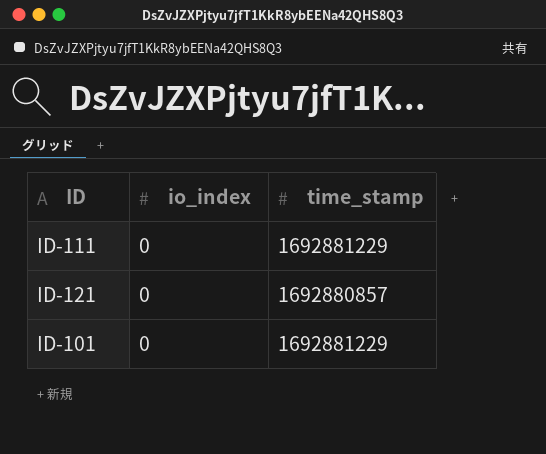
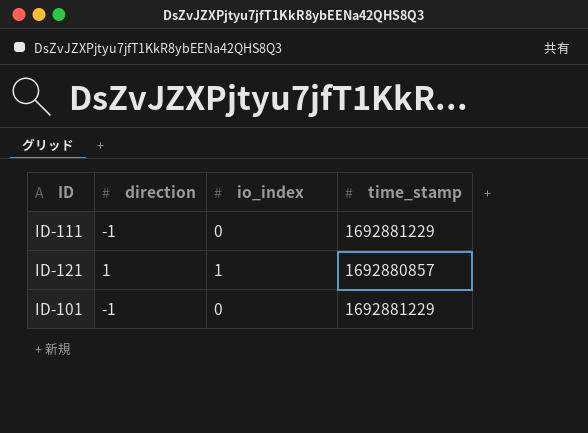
column direction | position: none -> 2
ID-121 | io_index: 0 -> 1

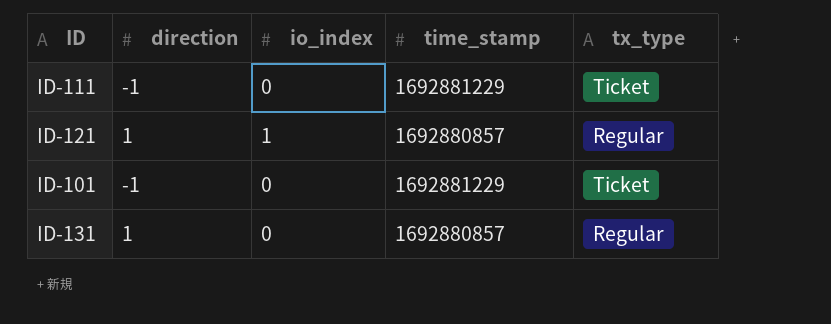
column tx_type | position: none -> 5
row ID-131: none -> 1 | 0 | 1692880857 | Regular

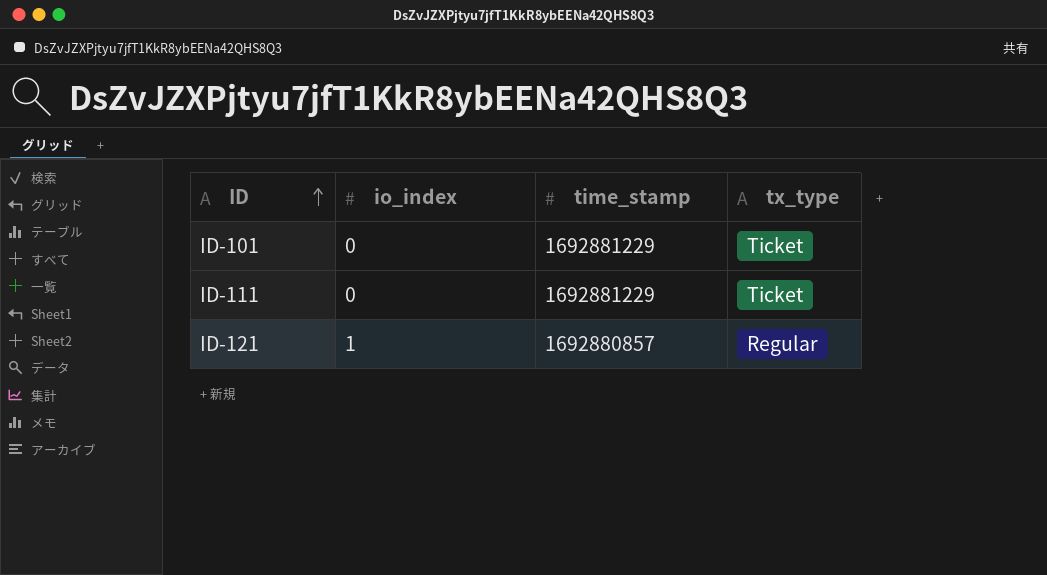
row order: none -> ID ascending
column direction | position: 2 -> none
row ID-131: 1 | 0 | 1692880857 | Regular -> none

